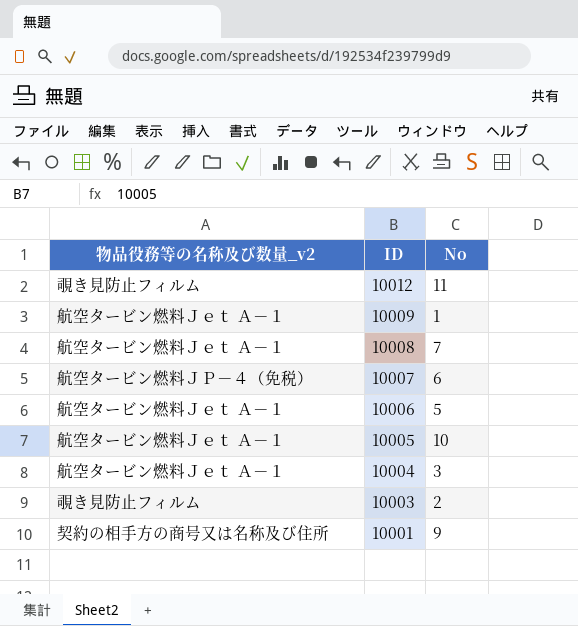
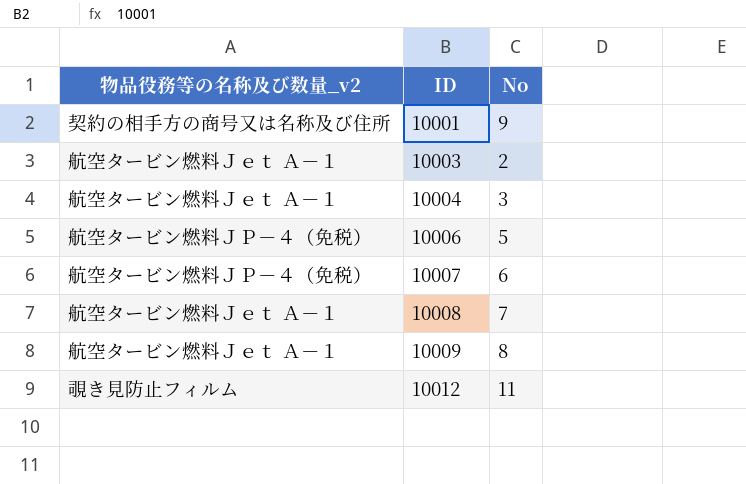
row order: ID descending -> ID ascending
row 10005: 航空タービン燃料Ｊｅｔ Ａ－１ | 10 -> none
10003 | 物品役務等の名称及び数量_v2: 覗き見防止フィルム -> 航空タービン燃料Ｊｅｔ Ａ－１
10006 | 物品役務等の名称及び数量_v2: 航空タービン燃料Ｊｅｔ Ａ－１ -> 航空タービン燃料ＪＰ－４（免税）
10009 | No: 1 -> 8

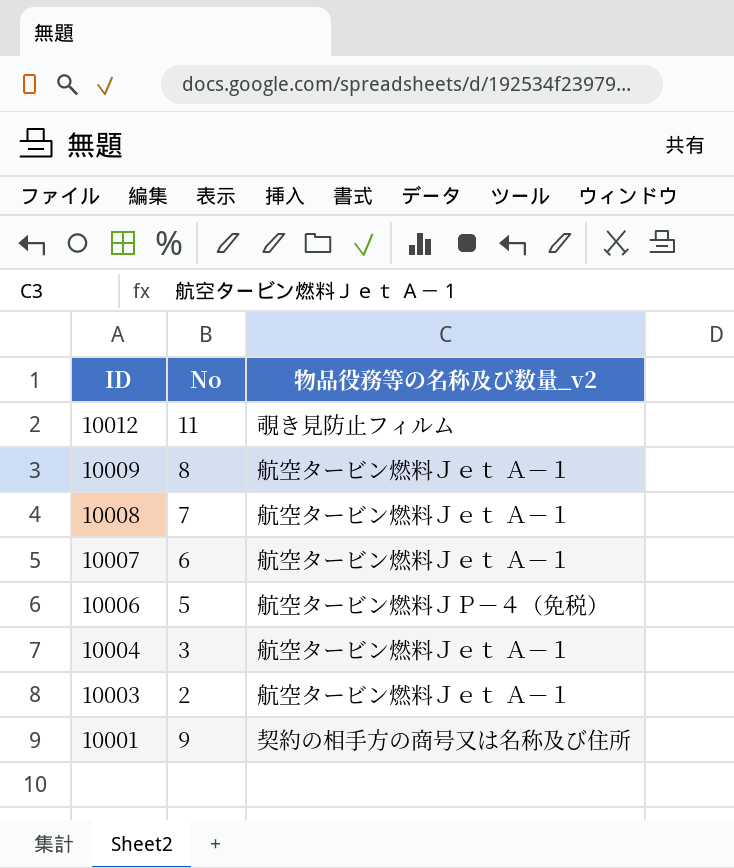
row order: ID ascending -> ID descending
column 物品役務等の名称及び数量_v2 | position: 1 -> 3
10007 | 物品役務等の名称及び数量_v2: 航空タービン燃料ＪＰ－４（免税） -> 航空タービン燃料Ｊｅｔ Ａ－１

